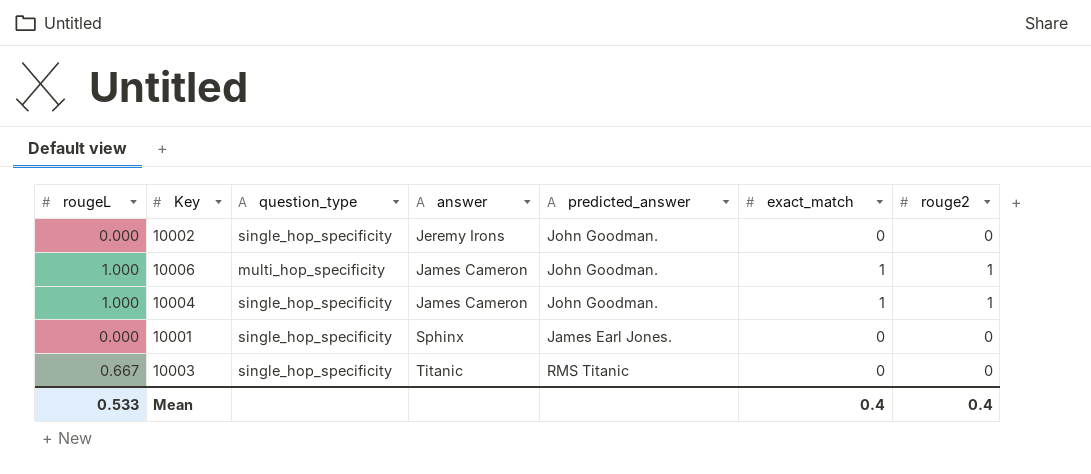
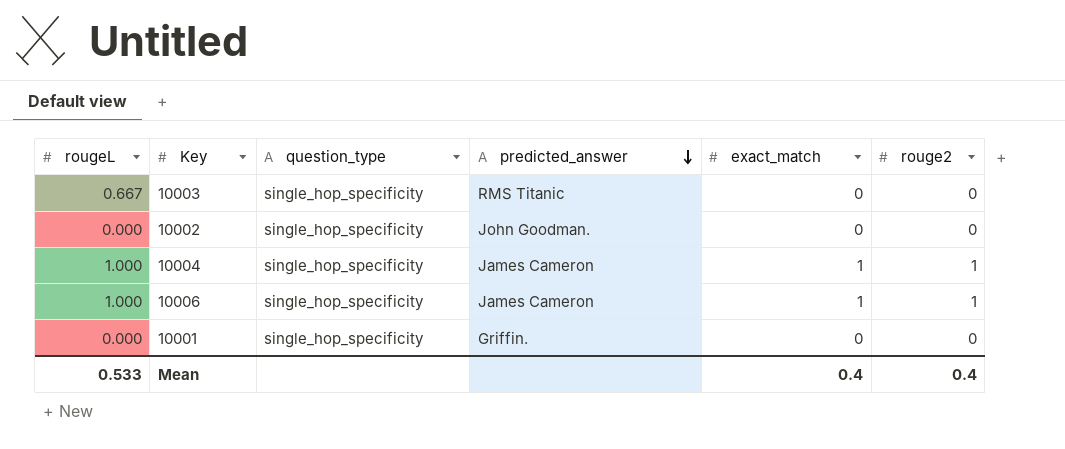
row order: none -> predicted_answer descending
column answer | position: 4 -> none
10004 | predicted_answer: John Goodman. -> James Cameron
10006 | question_type: multi_hop_specificity -> single_hop_specificity
10006 | predicted_answer: John Goodman. -> James Cameron
10001 | predicted_answer: James Earl Jones. -> Griffin.

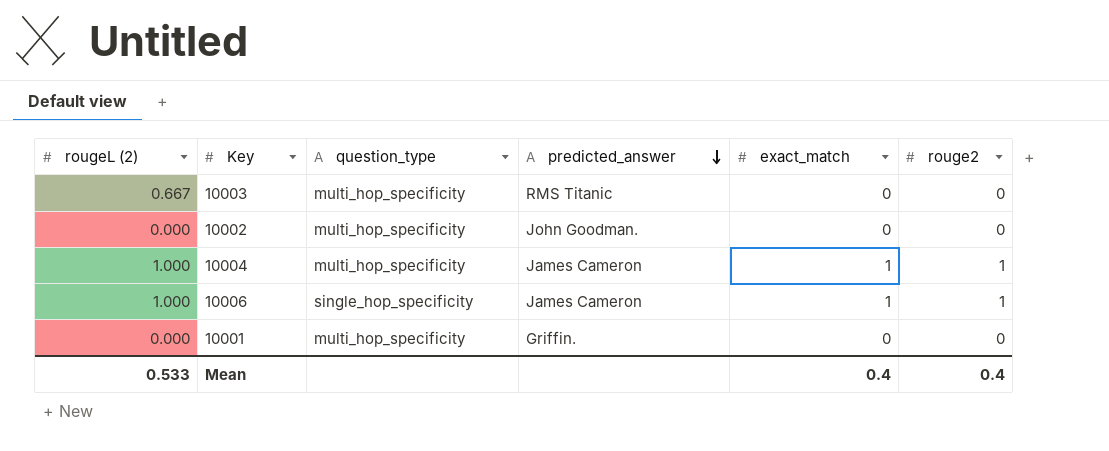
column name: rougeL -> rougeL (2)
10003 | question_type: single_hop_specificity -> multi_hop_specificity
10002 | question_type: single_hop_specificity -> multi_hop_specificity
10004 | question_type: single_hop_specificity -> multi_hop_specificity
10001 | question_type: single_hop_specificity -> multi_hop_specificity

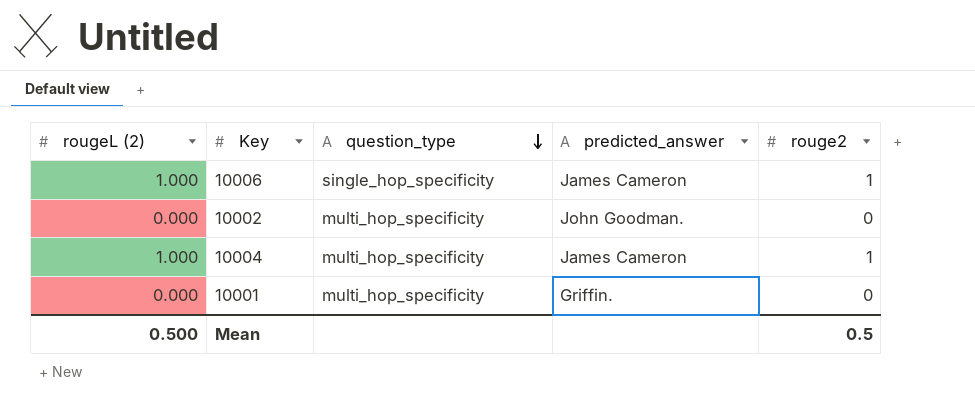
row order: predicted_answer descending -> question_type descending
column exact_match | position: 5 -> none
row 10003: 0.667 | multi_hop_specificity | RMS Titanic | 0 | 0 -> none
Mean | rougeL (2): 0.533 -> 0.500
Mean | rouge2: 0.4 -> 0.5

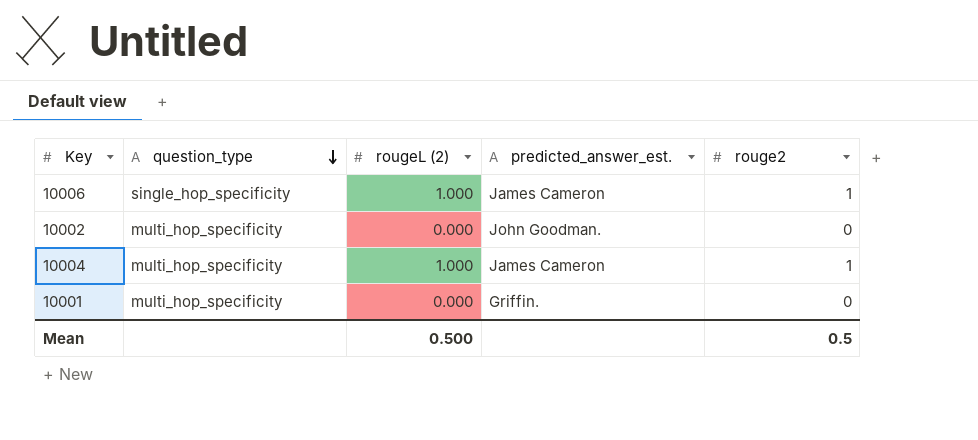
column rougeL (2) | position: 1 -> 3
column name: predicted_answer -> predicted_answer_est.

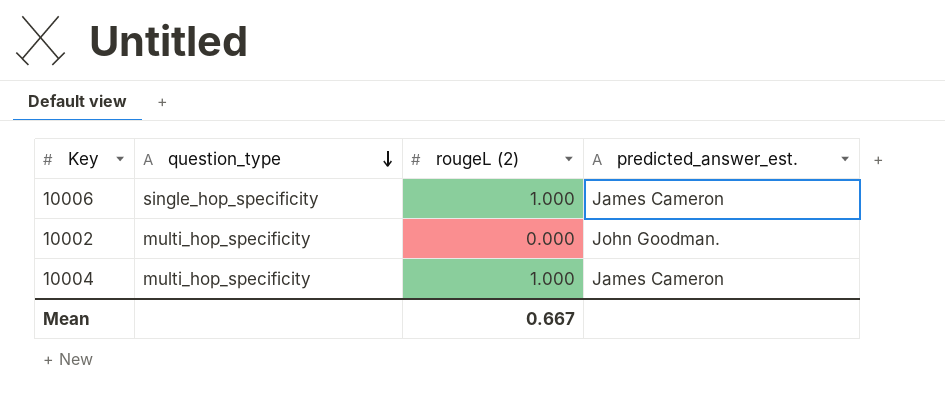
column rouge2 | position: 5 -> none
row 10001: multi_hop_specificity | 0.000 | Griffin. | 0 -> none
Mean | rougeL (2): 0.500 -> 0.667

